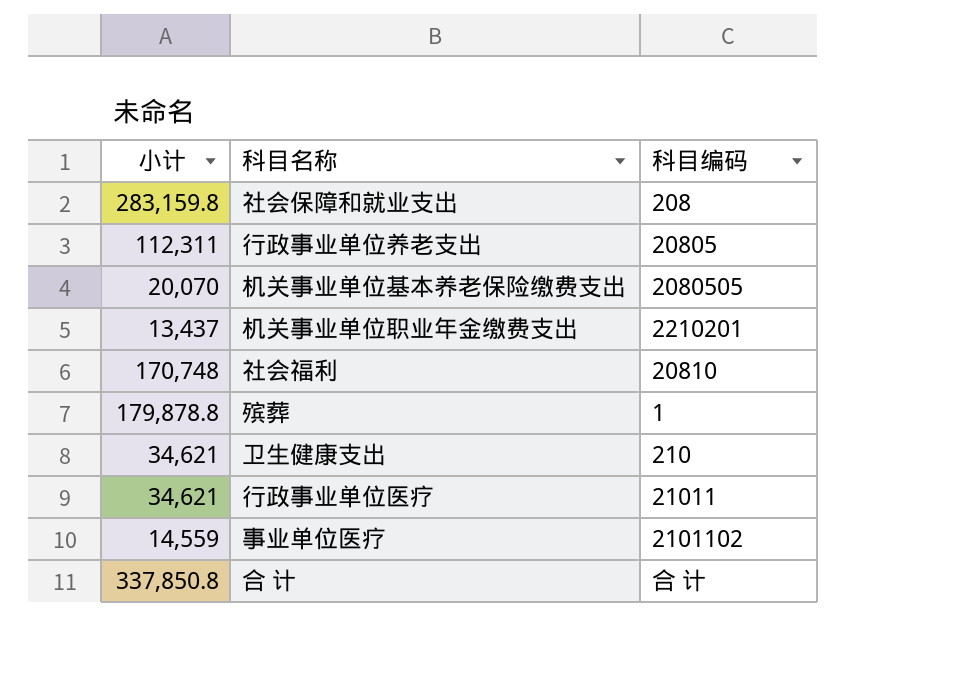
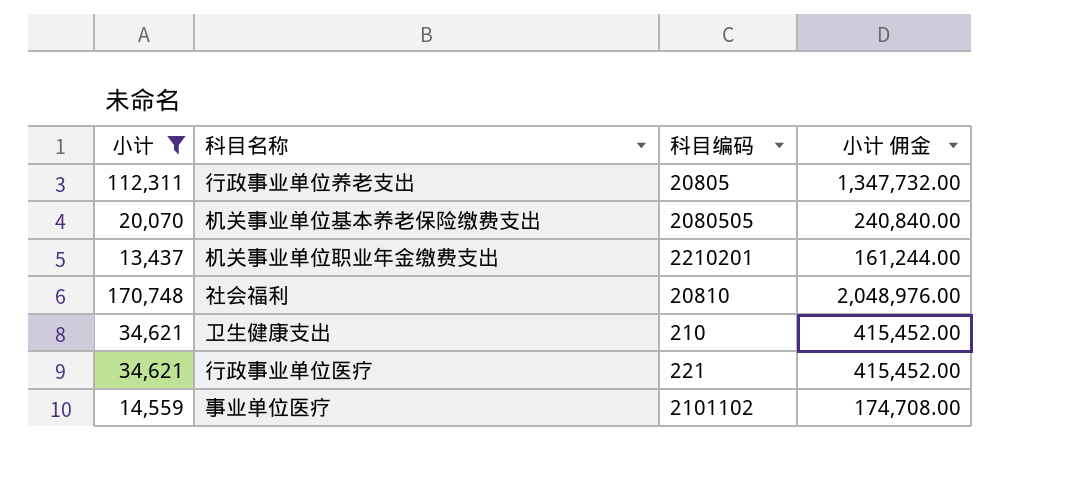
filter: none -> 小计 <= 170,748
column 小计 佣金 | formula: none -> [小计] * 12
行政事业单位医疗 | 科目编码: 21011 -> 221

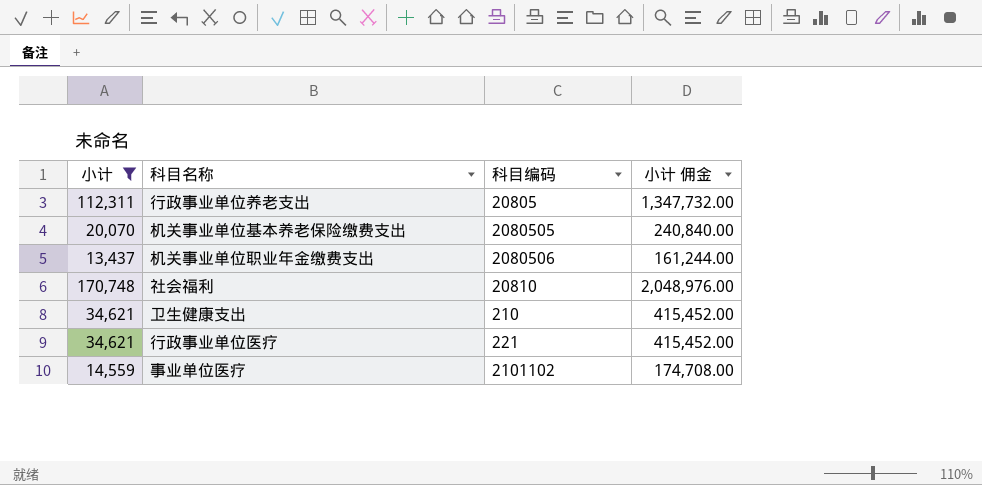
机关事业单位职业年金缴费支出 | 科目编码: 2210201 -> 2080506

